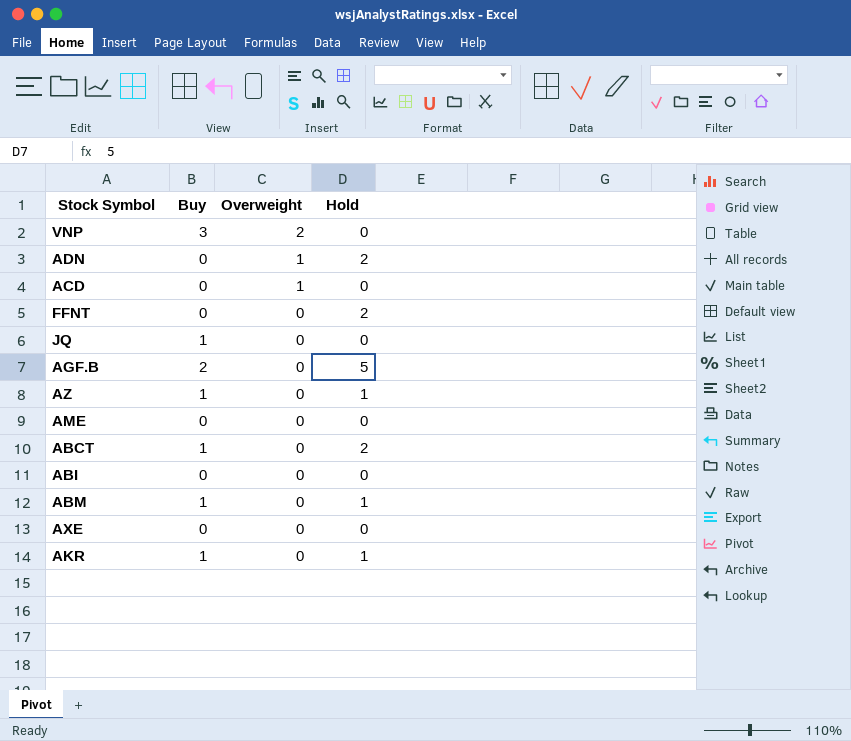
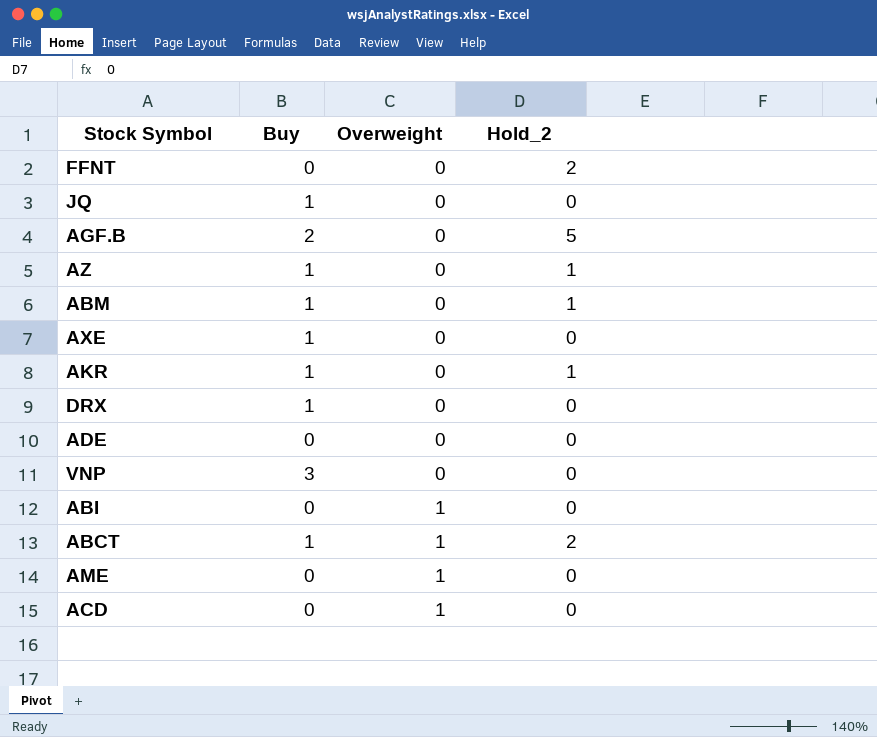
row order: Overweight descending -> Overweight ascending
column name: Hold -> Hold_2
row ADN: 0 | 1 | 2 -> none
AXE | Buy: 0 -> 1
row DRX: none -> 1 | 0 | 0
row ADE: none -> 0 | 0 | 0
VNP | Overweight: 2 -> 0
ABI | Overweight: 0 -> 1
ABCT | Overweight: 0 -> 1
AME | Overweight: 0 -> 1

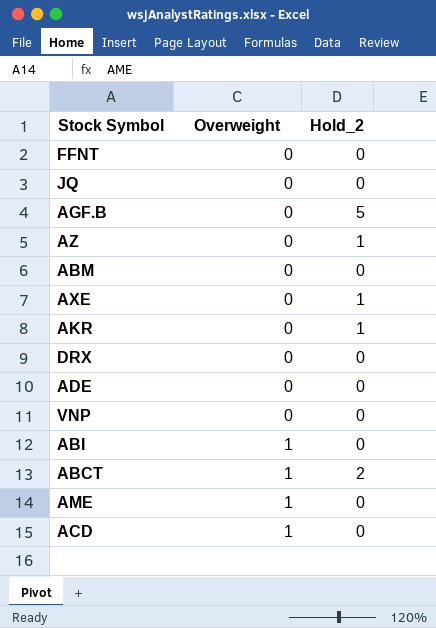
column Buy | position: 2 -> none
FFNT | Hold_2: 2 -> 0
ABM | Hold_2: 1 -> 0
AXE | Hold_2: 0 -> 1

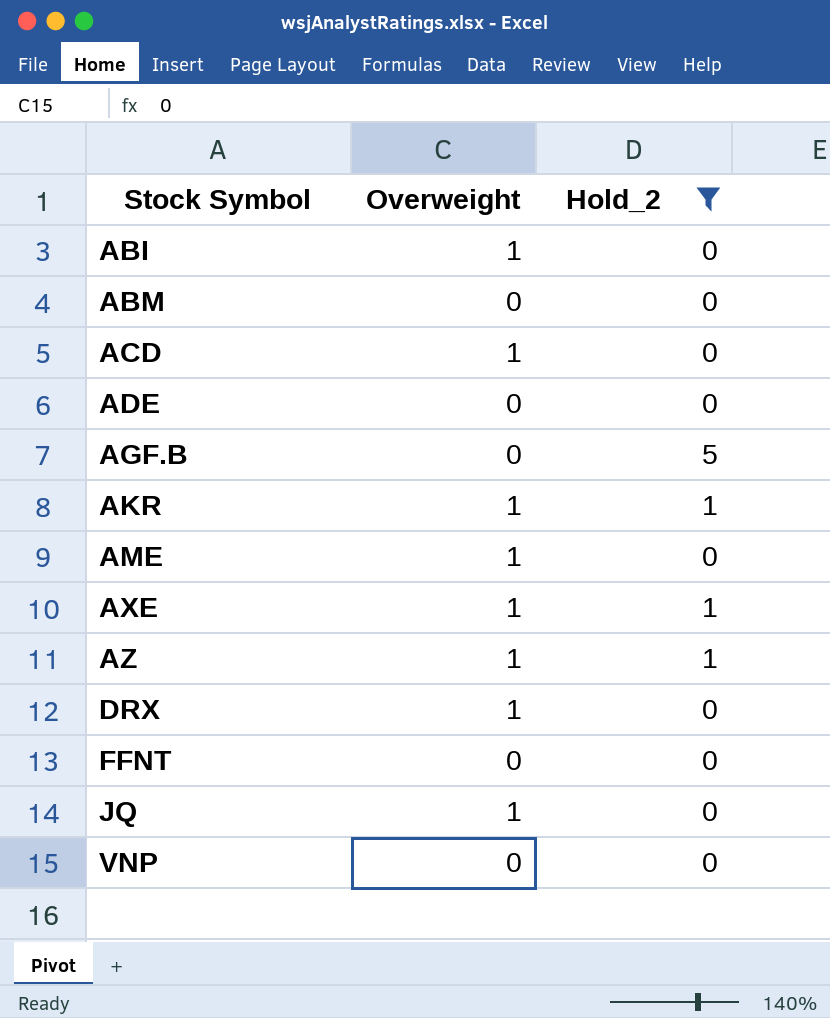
filter: none -> Hold_2 != 2
row order: Overweight ascending -> Stock Symbol ascending
AKR | Overweight: 0 -> 1
AXE | Overweight: 0 -> 1
AZ | Overweight: 0 -> 1
DRX | Overweight: 0 -> 1
JQ | Overweight: 0 -> 1

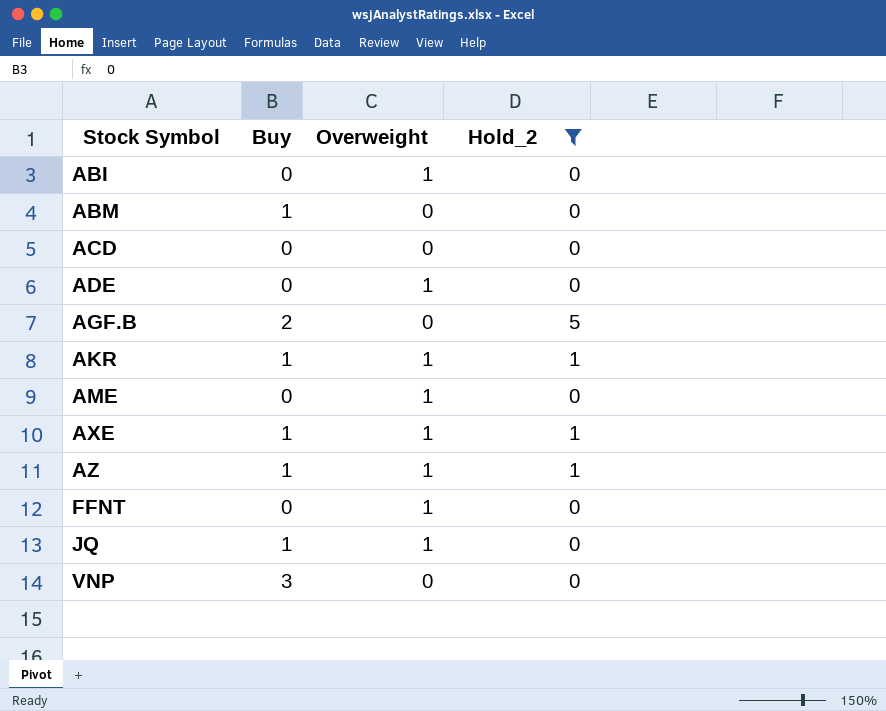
column Buy | position: none -> 2
row DRX: 1 | 0 -> none
ACD | Overweight: 1 -> 0
ADE | Overweight: 0 -> 1
FFNT | Overweight: 0 -> 1

